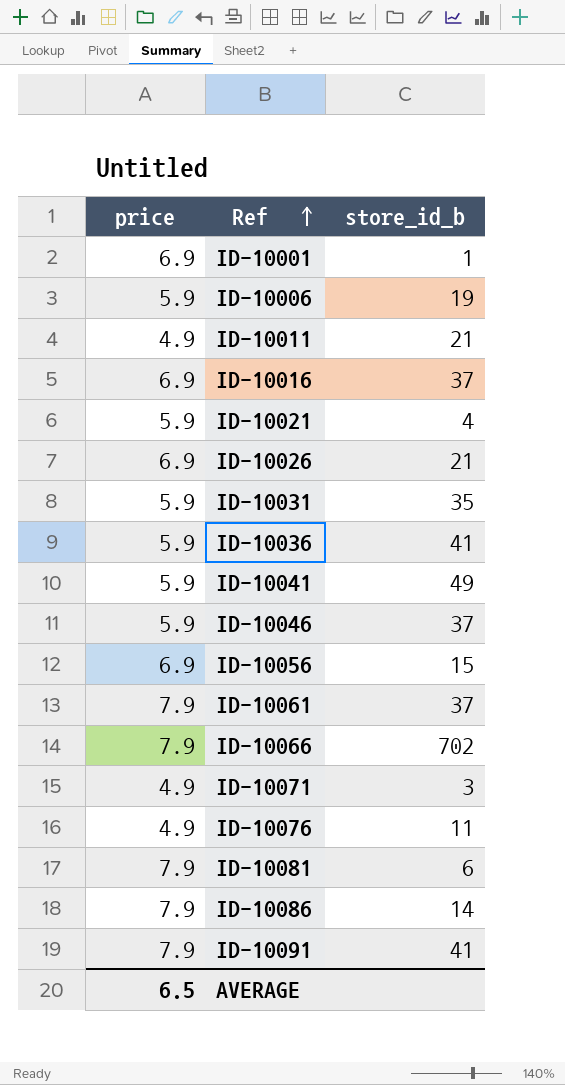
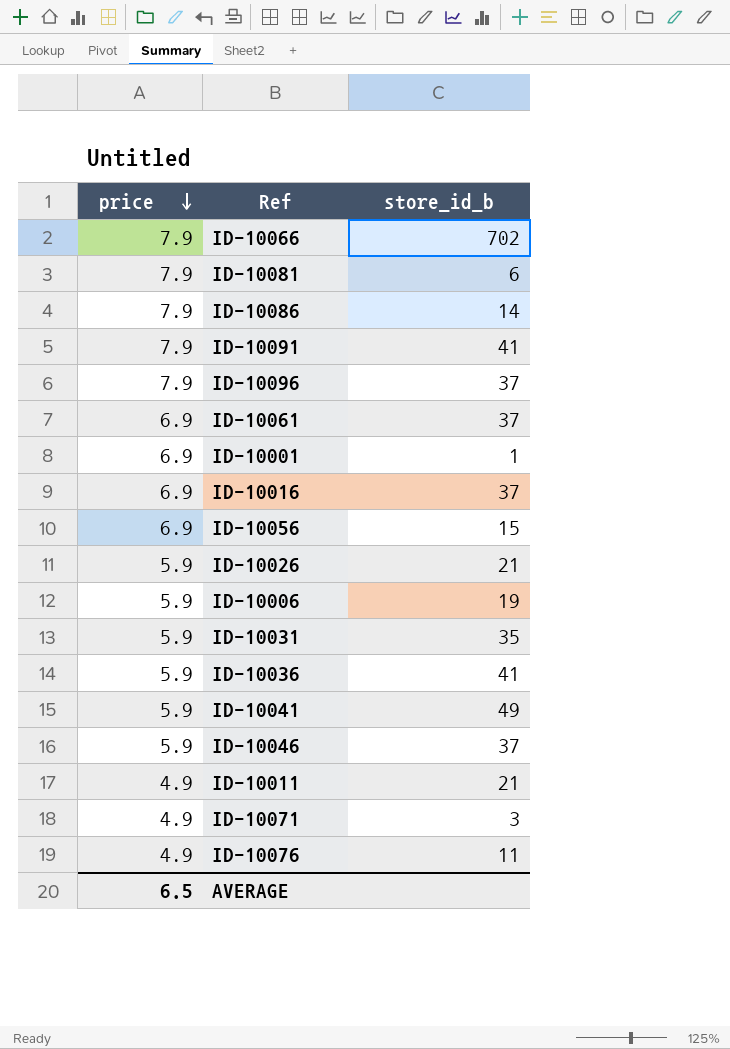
row order: Ref ascending -> price descending
row ID-10021: 5.9 | 4 -> none
row ID-10096: none -> 7.9 | 37
ID-10061 | price: 7.9 -> 6.9
ID-10026 | price: 6.9 -> 5.9

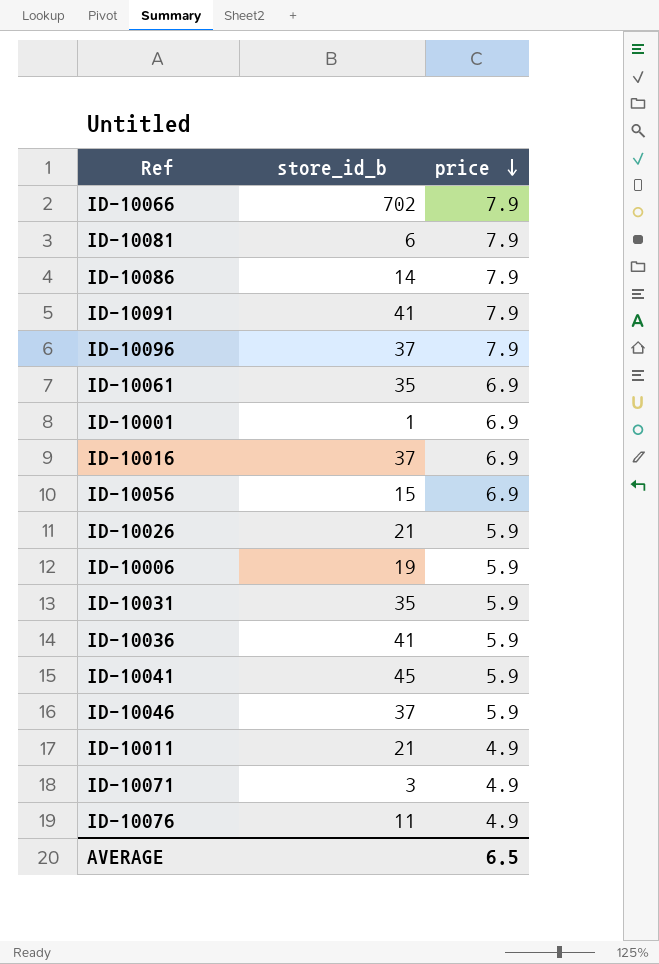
column price | position: 1 -> 3
ID-10061 | store_id_b: 37 -> 35
ID-10041 | store_id_b: 49 -> 45

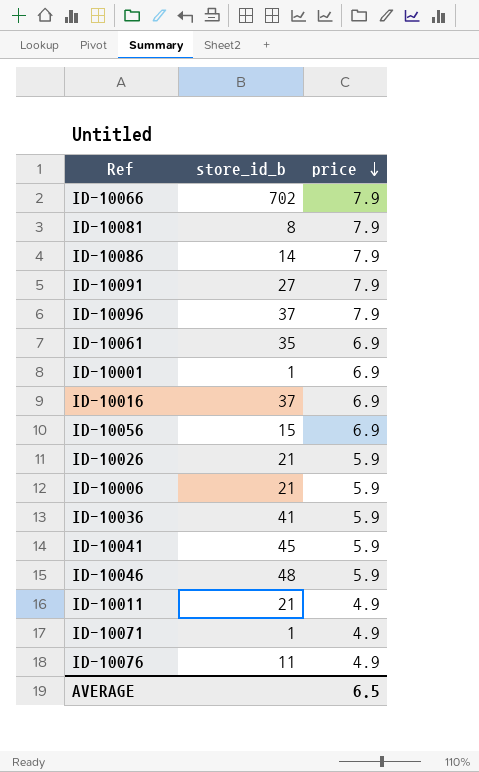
row ID-10031: 35 | 5.9 -> none
ID-10081 | store_id_b: 6 -> 8
ID-10091 | store_id_b: 41 -> 27
ID-10006 | store_id_b: 19 -> 21
ID-10046 | store_id_b: 37 -> 48
ID-10071 | store_id_b: 3 -> 1

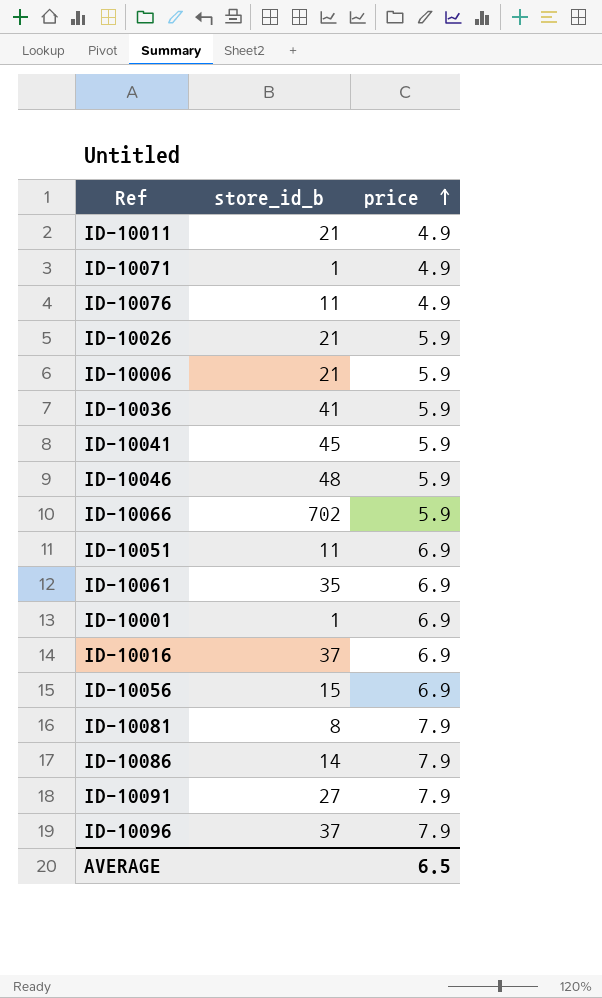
row order: price descending -> price ascending
ID-10066 | price: 7.9 -> 5.9
row ID-10051: none -> 11 | 6.9

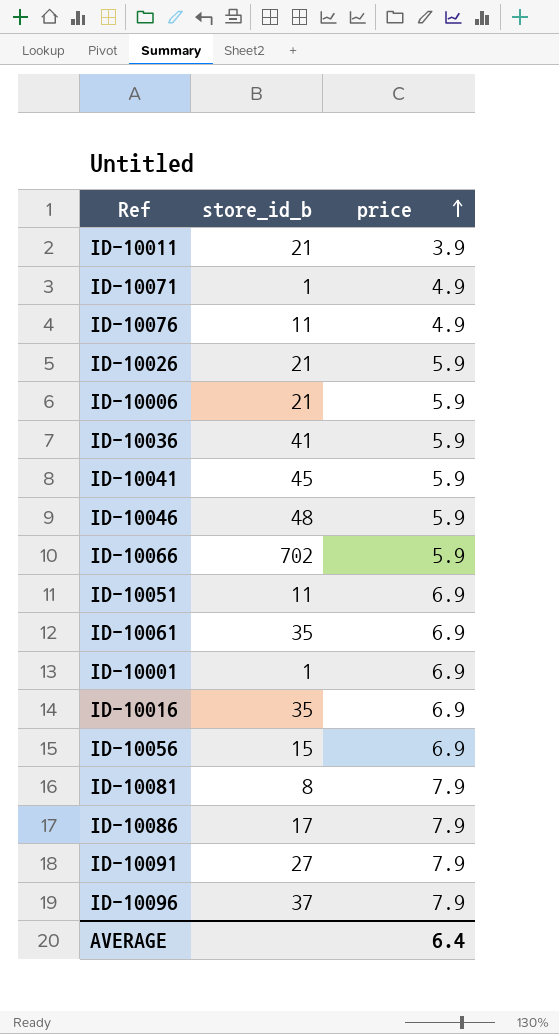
ID-10011 | price: 4.9 -> 3.9
ID-10016 | store_id_b: 37 -> 35
ID-10086 | store_id_b: 14 -> 17
AVERAGE | price: 6.5 -> 6.4

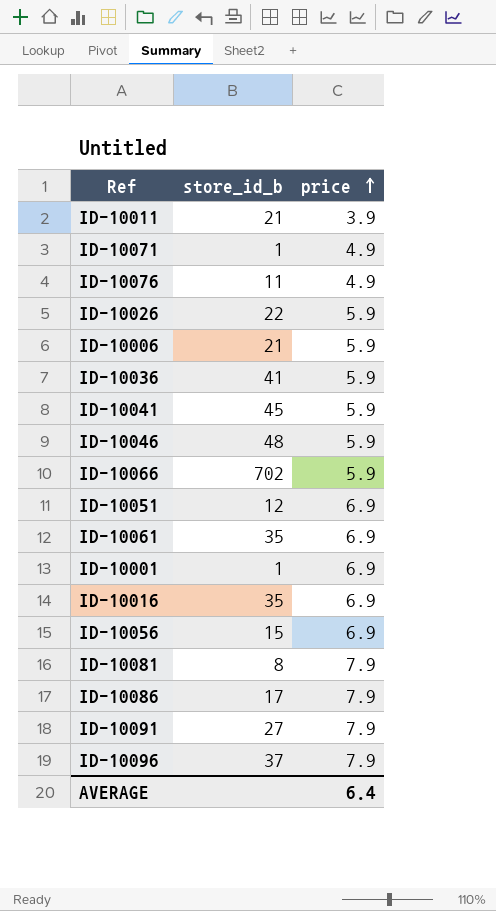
ID-10026 | store_id_b: 21 -> 22
ID-10051 | store_id_b: 11 -> 12

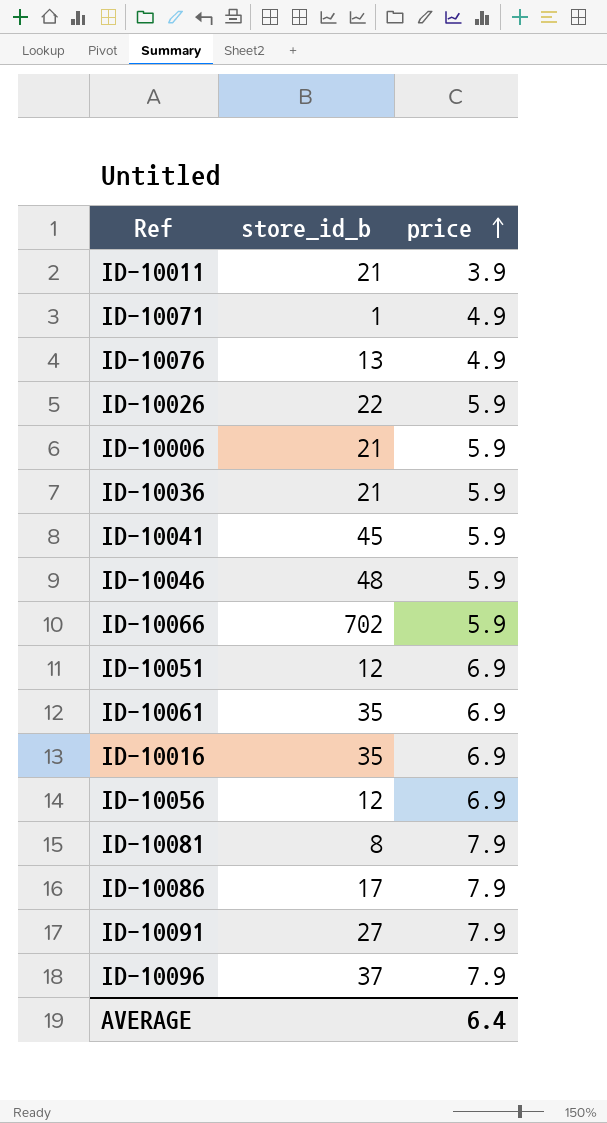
row ID-10001: 1 | 6.9 -> none
ID-10076 | store_id_b: 11 -> 13
ID-10036 | store_id_b: 41 -> 21
ID-10056 | store_id_b: 15 -> 12

